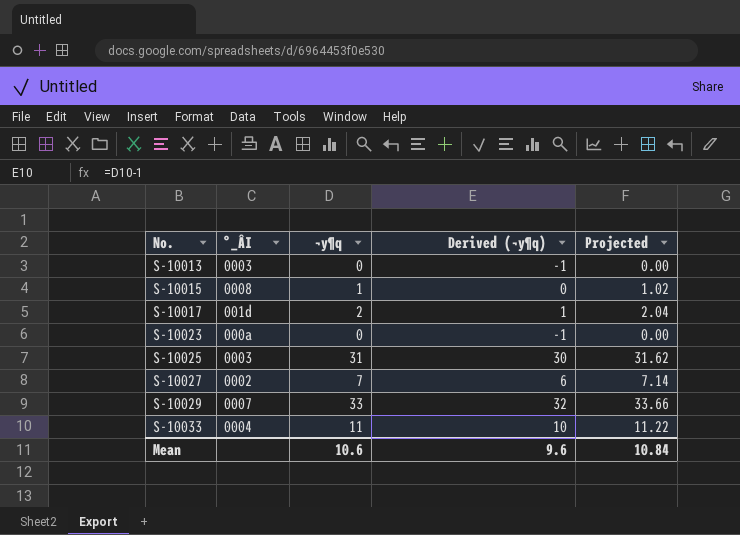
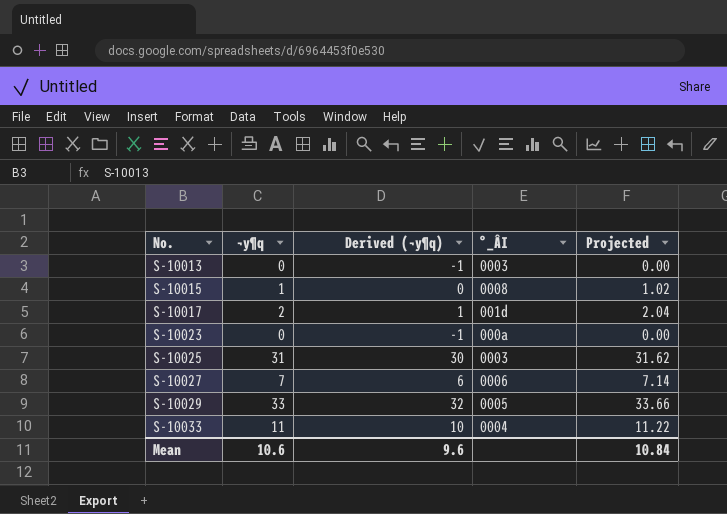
column °_ÂI | position: 2 -> 4
S-10027 | °_ÂI: 0002 -> 0006
S-10029 | °_ÂI: 0007 -> 0005

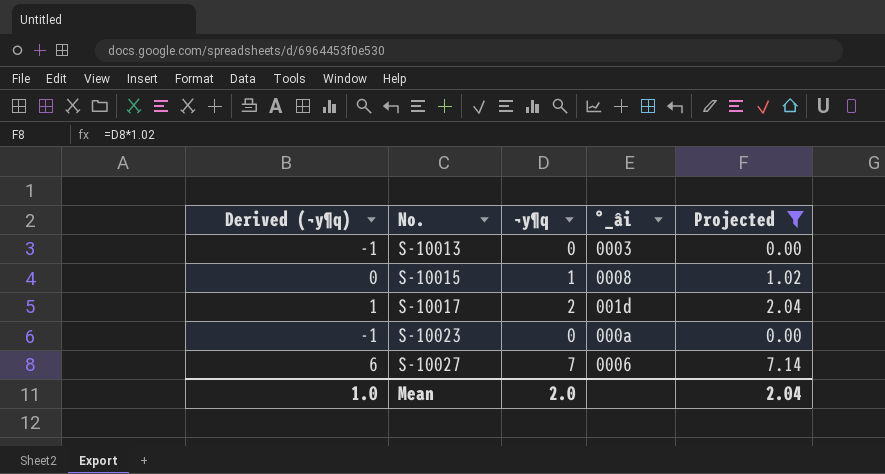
filter: none -> Projected <= 7.14
column Derived (¬y¶q) | position: 3 -> 1
column name: °_ÂI -> °_âi
Mean | Derived (¬y¶q): 9.6 -> 1.0
Mean | ¬y¶q: 10.6 -> 2.0
Mean | Projected: 10.84 -> 2.04

